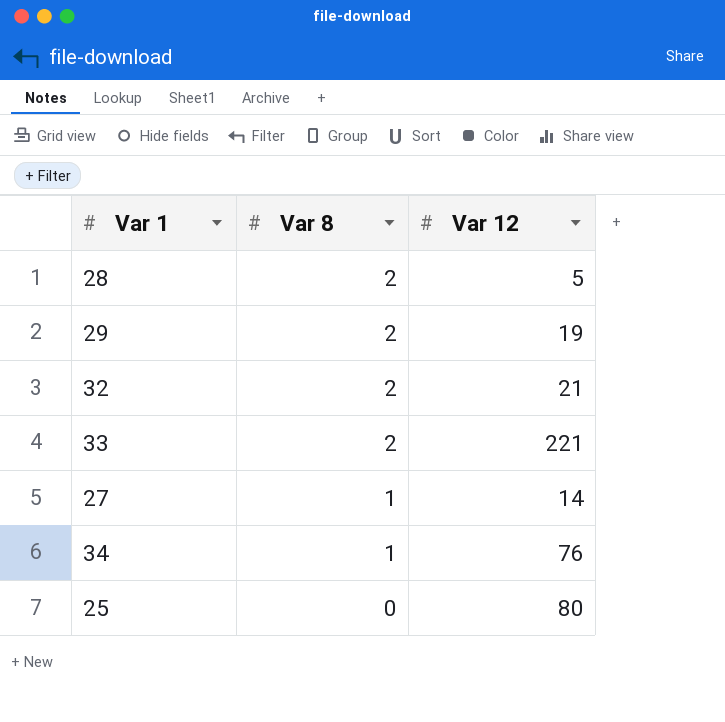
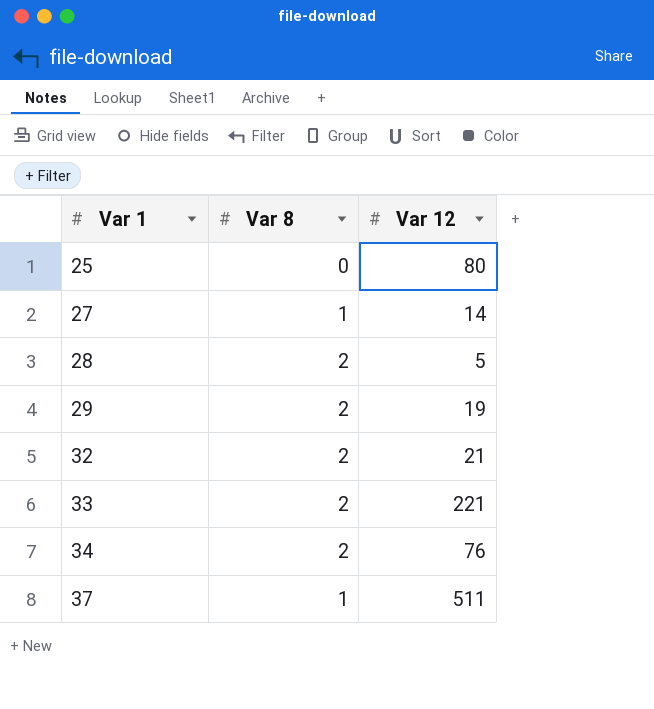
row order: Var 8 descending -> Var 1 ascending
34 | Var 8: 1 -> 2
row 37: none -> 1 | 511

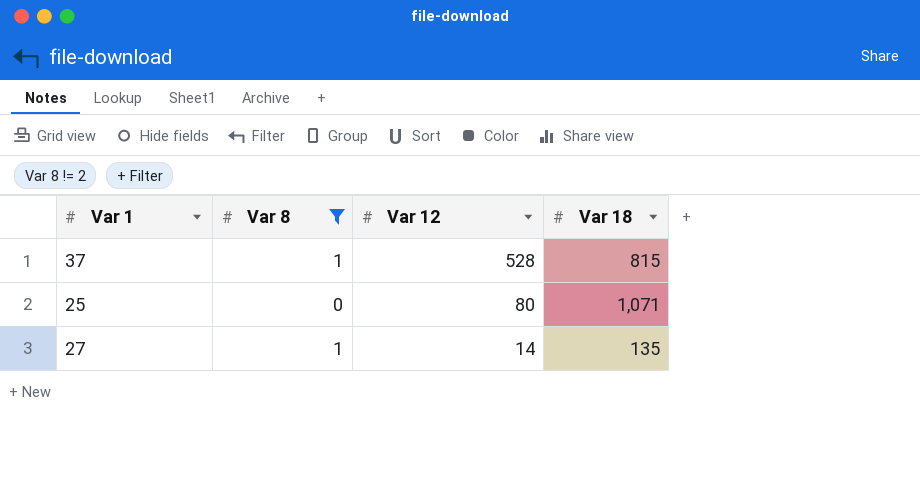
filter: none -> Var 8 != 2
row order: Var 1 ascending -> Var 12 descending
column Var 18 | position: none -> 4
37 | Var 12: 511 -> 528

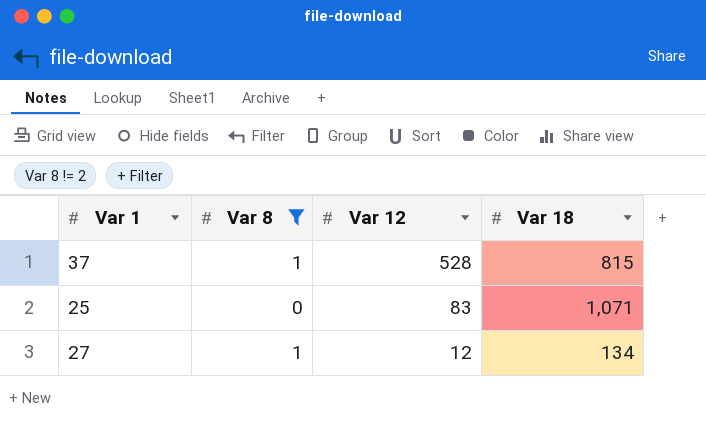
25 | Var 12: 80 -> 83
27 | Var 12: 14 -> 12
27 | Var 18: 135 -> 134

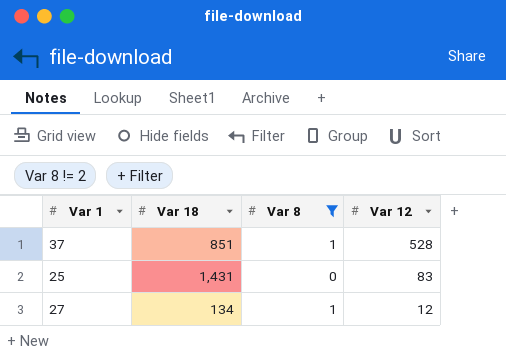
column Var 18 | position: 4 -> 2
37 | Var 18: 815 -> 851
25 | Var 18: 1,071 -> 1,431

